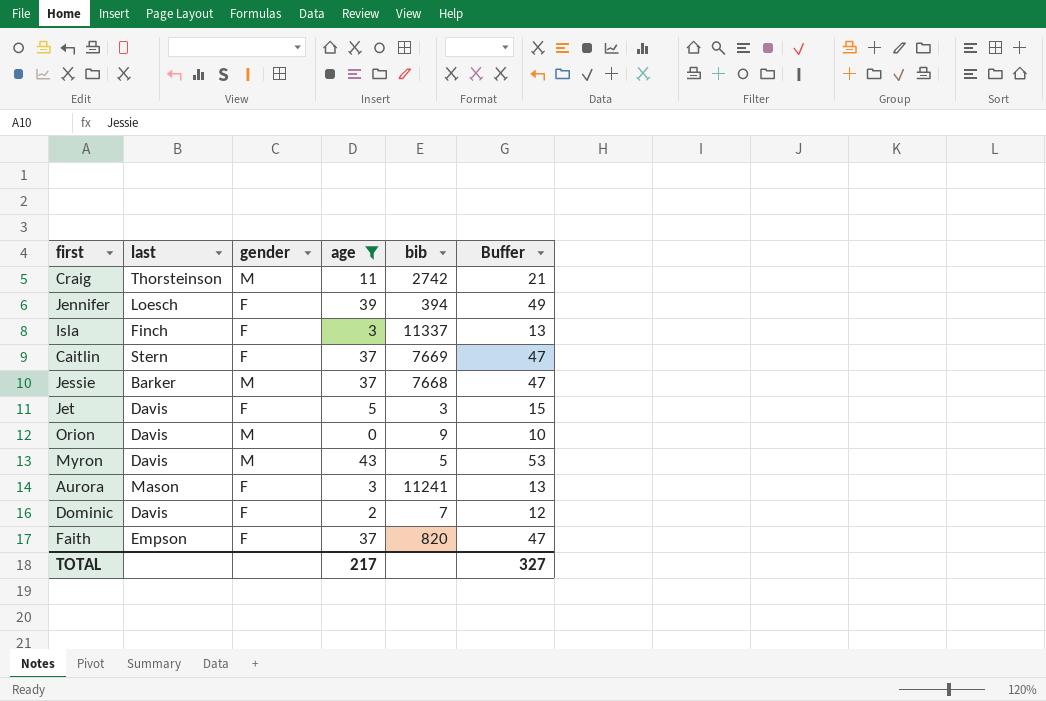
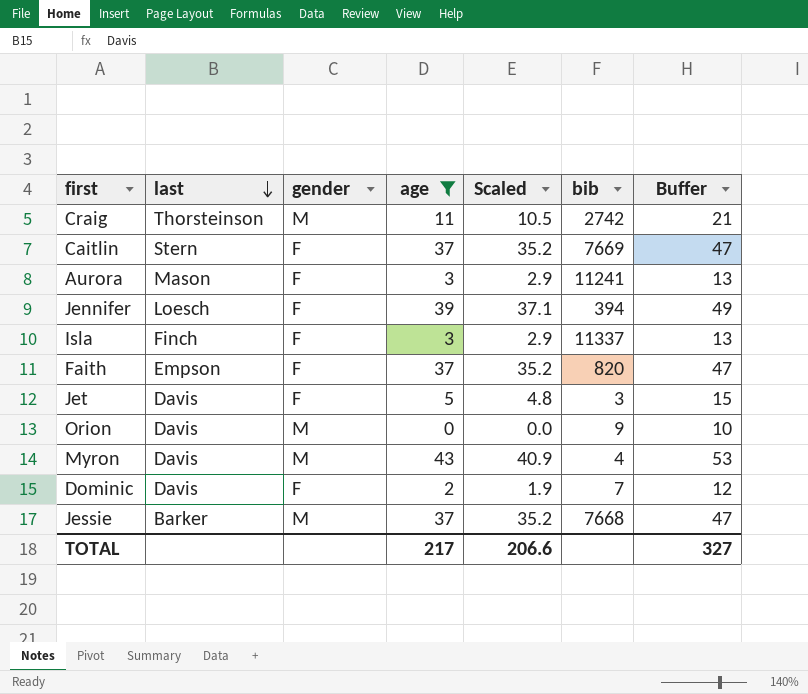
row order: none -> last descending
column Scaled | formula: none -> [age] * 0.95
Myron | bib: 5 -> 4

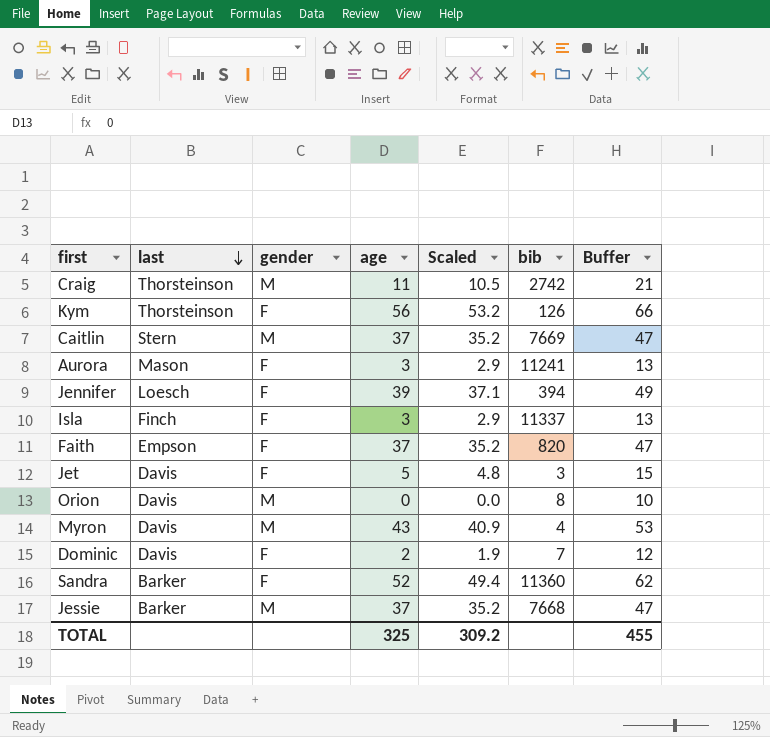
filter: age <= 43 -> none
Caitlin | gender: F -> M
Orion | bib: 9 -> 8
TOTAL | age: 217 -> 325
TOTAL | Scaled: 206.6 -> 309.2
TOTAL | Buffer: 327 -> 455

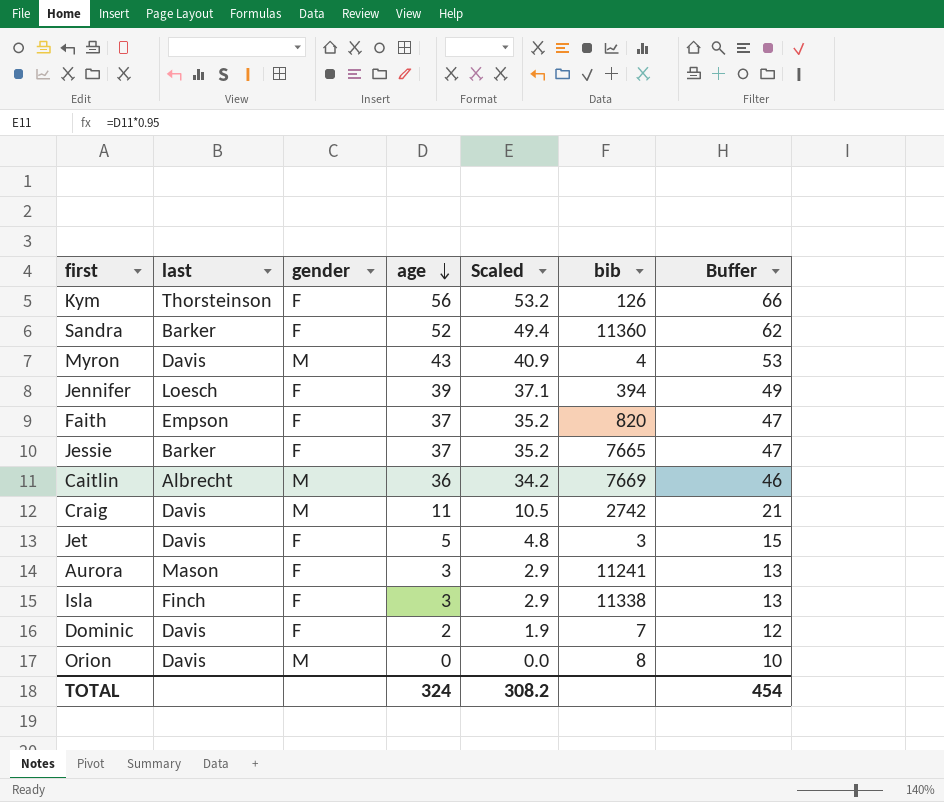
row order: last descending -> age descending
Jessie | gender: M -> F
Jessie | bib: 7668 -> 7665
Caitlin | last: Stern -> Albrecht
Caitlin | age: 37 -> 36
Caitlin | Scaled: 35.2 -> 34.2
Caitlin | Buffer: 47 -> 46
Craig | last: Thorsteinson -> Davis
Isla | bib: 11337 -> 11338
TOTAL | age: 325 -> 324
TOTAL | Scaled: 309.2 -> 308.2
TOTAL | Buffer: 455 -> 454

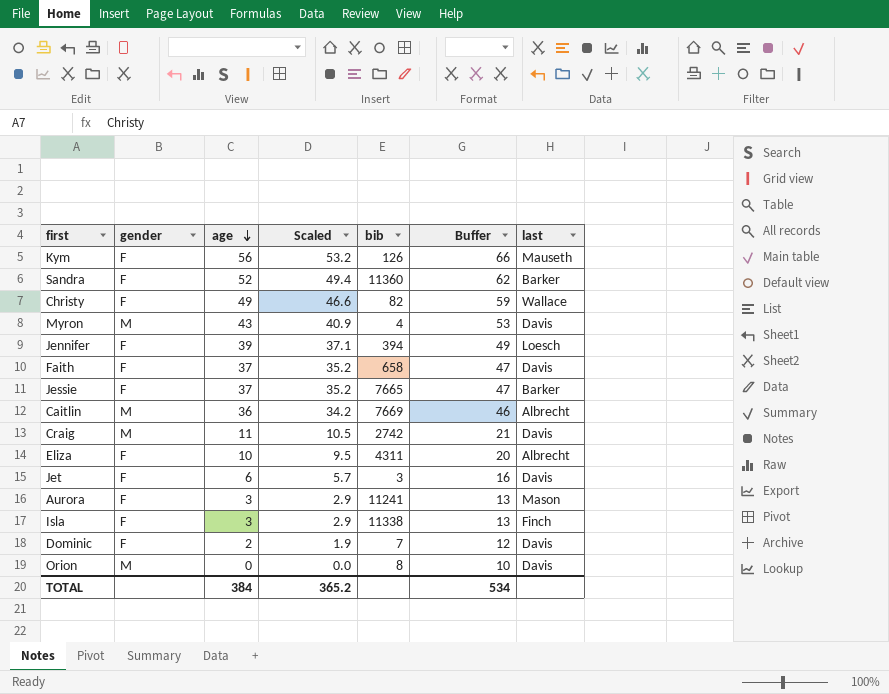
column last | position: 2 -> 7
Kym | last: Thorsteinson -> Mauseth
row Christy: none -> F | 49 | 46.6 | 82 | 59 | Wallace
Faith | bib: 820 -> 658
Faith | last: Empson -> Davis
row Eliza: none -> F | 10 | 9.5 | 4311 | 20 | Albrecht
Jet | age: 5 -> 6
Jet | Scaled: 4.8 -> 5.7
Jet | Buffer: 15 -> 16
TOTAL | age: 324 -> 384
TOTAL | Scaled: 308.2 -> 365.2
TOTAL | Buffer: 454 -> 534

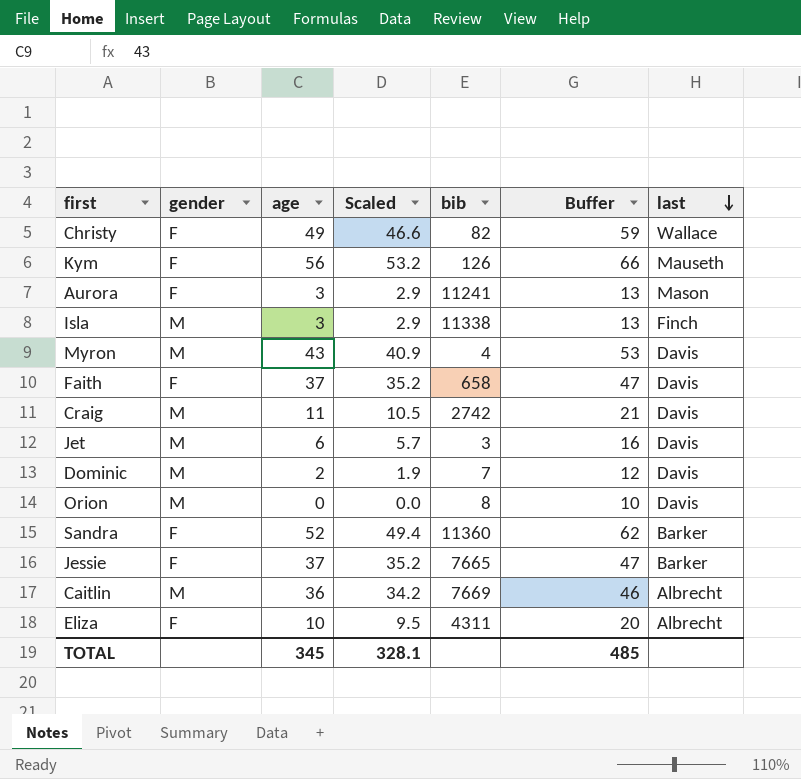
row order: age descending -> last descending
row Jennifer: F | 39 | 37.1 | 394 | 49 | Loesch -> none
Isla | gender: F -> M
Jet | gender: F -> M
Dominic | gender: F -> M
TOTAL | age: 384 -> 345
TOTAL | Scaled: 365.2 -> 328.1
TOTAL | Buffer: 534 -> 485

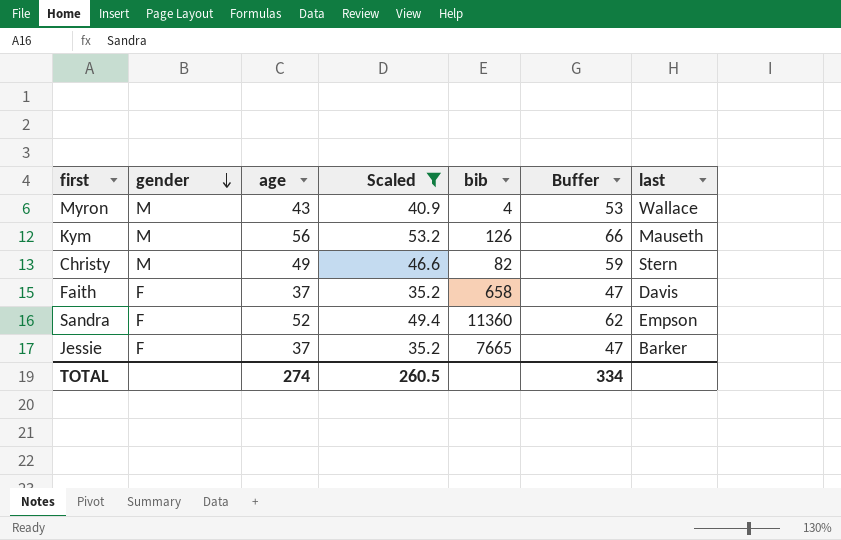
filter: none -> Scaled >= 35.2
row order: last descending -> gender descending
Myron | last: Davis -> Wallace
Kym | gender: F -> M
Christy | gender: F -> M
Christy | last: Wallace -> Stern
Sandra | last: Barker -> Empson
TOTAL | age: 345 -> 274
TOTAL | Scaled: 328.1 -> 260.5
TOTAL | Buffer: 485 -> 334

